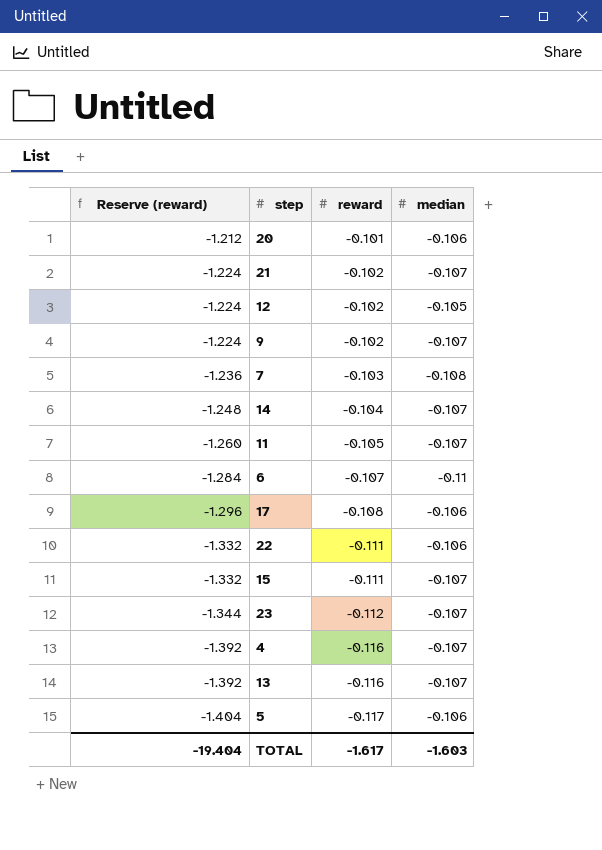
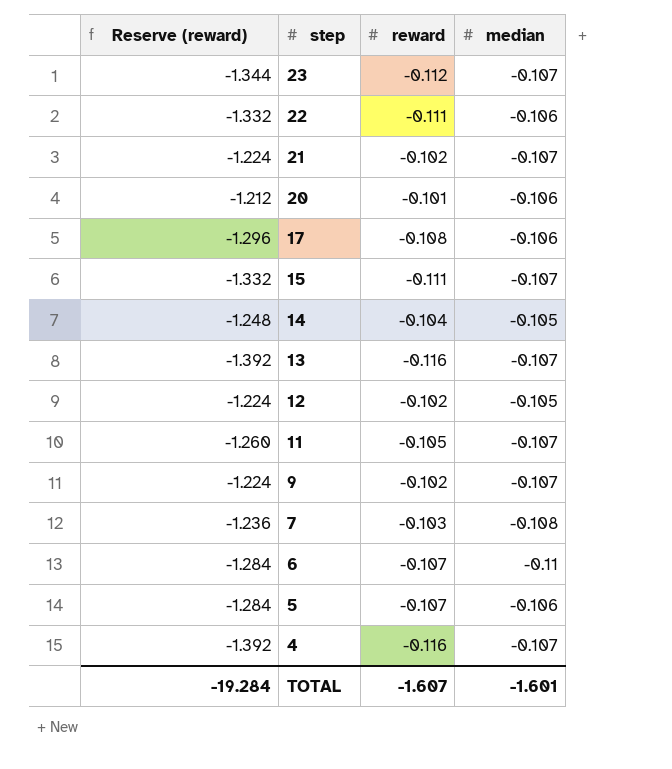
row order: Reserve (reward) descending -> step descending
14 | median: -0.107 -> -0.105
5 | Reserve (reward): -1.404 -> -1.284
5 | reward: -0.117 -> -0.107
TOTAL | Reserve (reward): -19.404 -> -19.284
TOTAL | reward: -1.617 -> -1.607
TOTAL | median: -1.603 -> -1.601

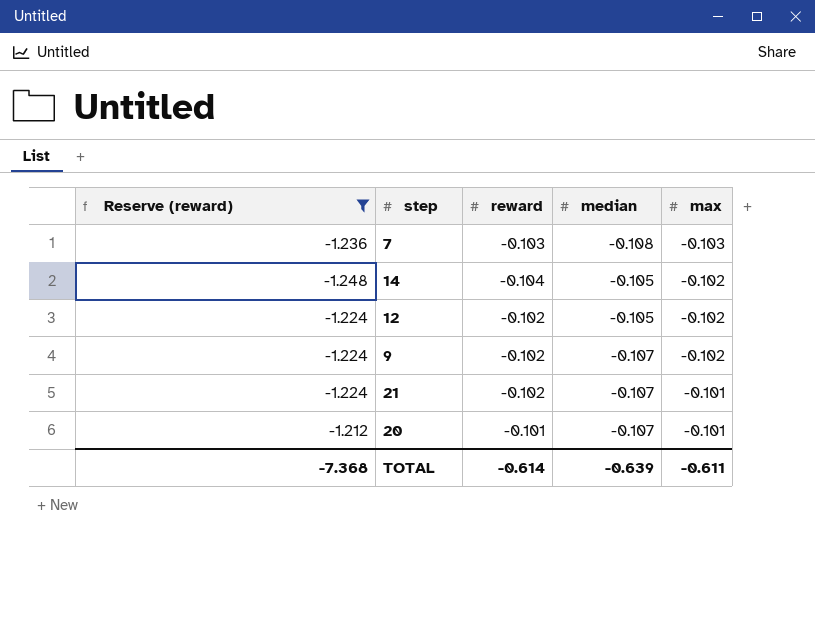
filter: none -> Reserve (reward) >= -1.248
row order: step descending -> max ascending
column max | position: none -> 5
20 | median: -0.106 -> -0.107
TOTAL | Reserve (reward): -19.284 -> -7.368
TOTAL | reward: -1.607 -> -0.614
TOTAL | median: -1.601 -> -0.639

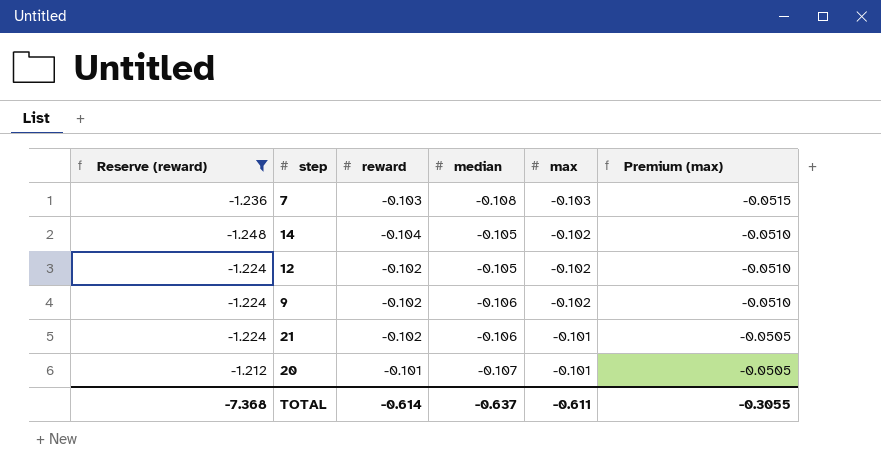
column Premium (max) | formula: none -> [max] * 0.5
9 | median: -0.107 -> -0.106
21 | median: -0.107 -> -0.106
TOTAL | median: -0.639 -> -0.637

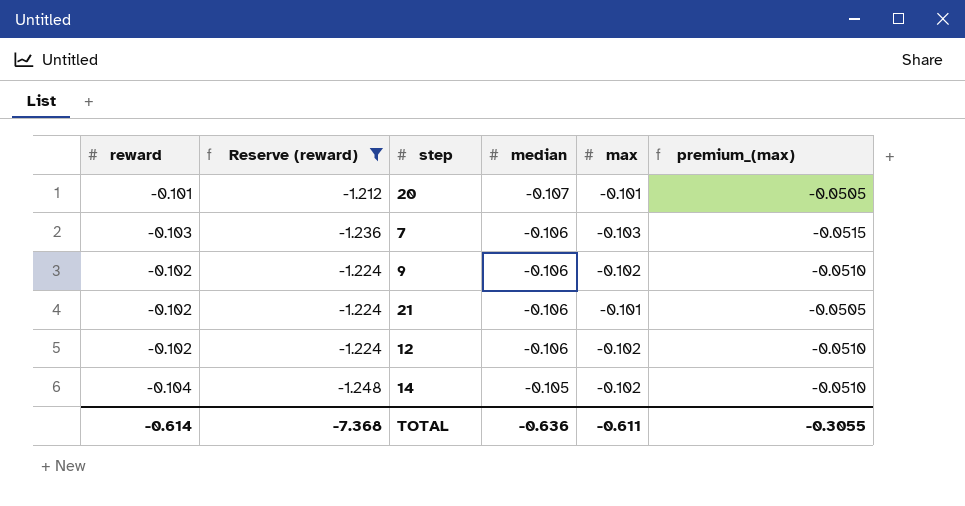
row order: max ascending -> median ascending
column reward | position: 3 -> 1
column name: Premium (max) -> premium_(max)
7 | median: -0.108 -> -0.106
12 | median: -0.105 -> -0.106
TOTAL | median: -0.637 -> -0.636

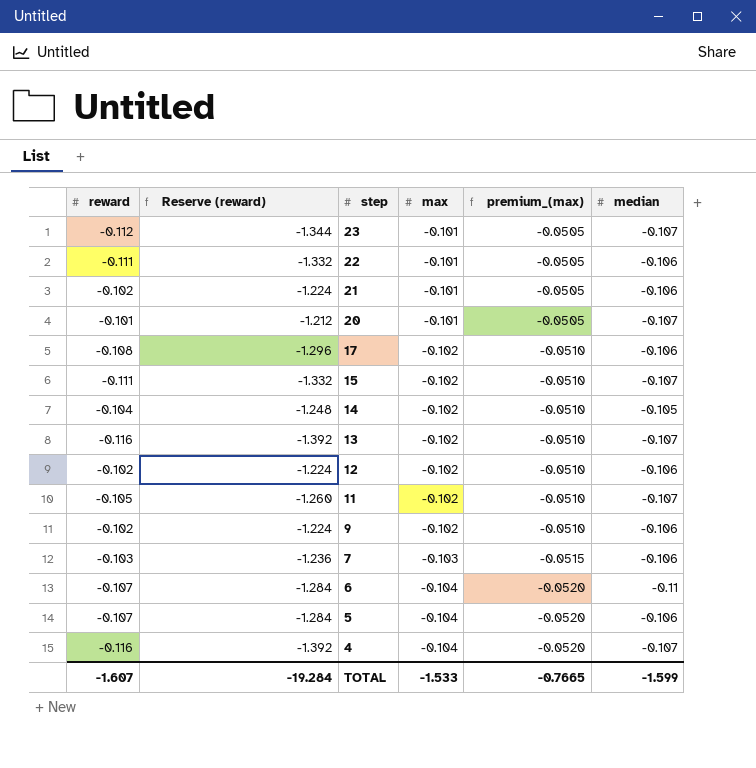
filter: Reserve (reward) >= -1.248 -> none
row order: median ascending -> step descending
column median | position: 4 -> 6
TOTAL | reward: -0.614 -> -1.607
TOTAL | Reserve (reward): -7.368 -> -19.284
TOTAL | max: -0.611 -> -1.533
TOTAL | premium_(max): -0.3055 -> -0.7665
TOTAL | median: -0.636 -> -1.599

